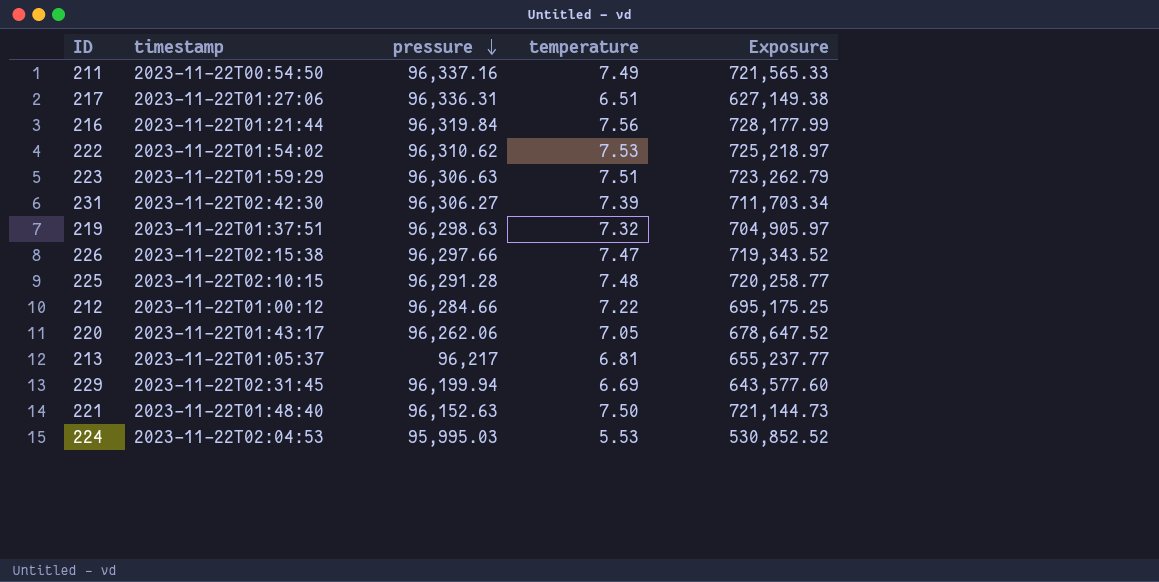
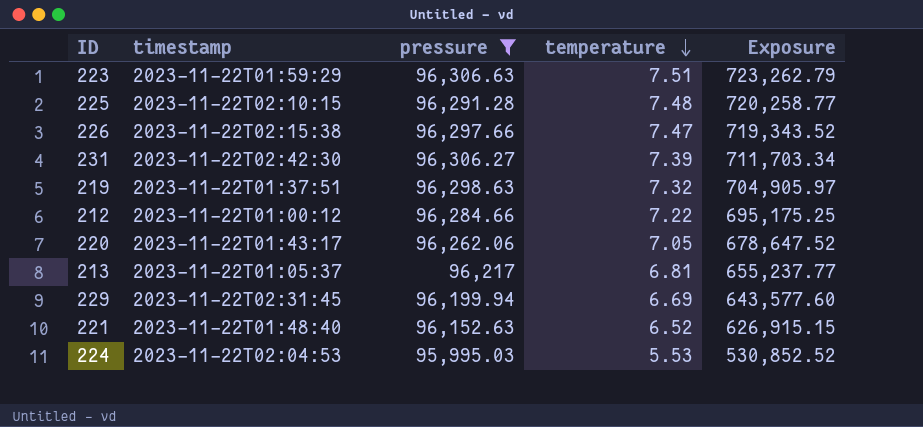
filter: none -> pressure <= 96,306.63
row order: pressure descending -> temperature descending
221 | temperature: 7.50 -> 6.52
221 | Exposure: 721,144.73 -> 626,915.15

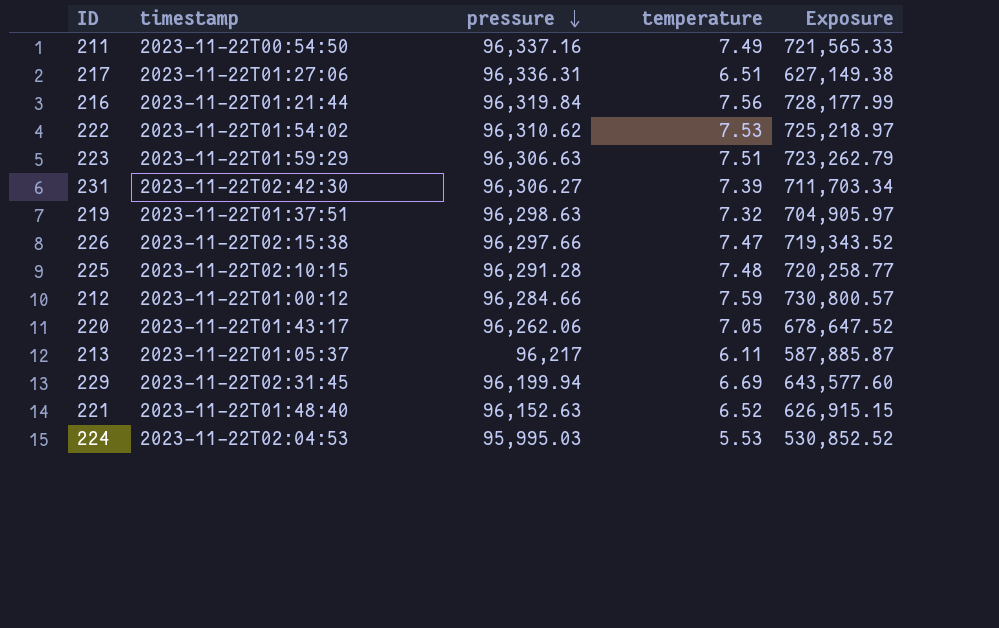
filter: pressure <= 96,306.63 -> none
row order: temperature descending -> pressure descending
212 | temperature: 7.22 -> 7.59
212 | Exposure: 695,175.25 -> 730,800.57
213 | temperature: 6.81 -> 6.11
213 | Exposure: 655,237.77 -> 587,885.87

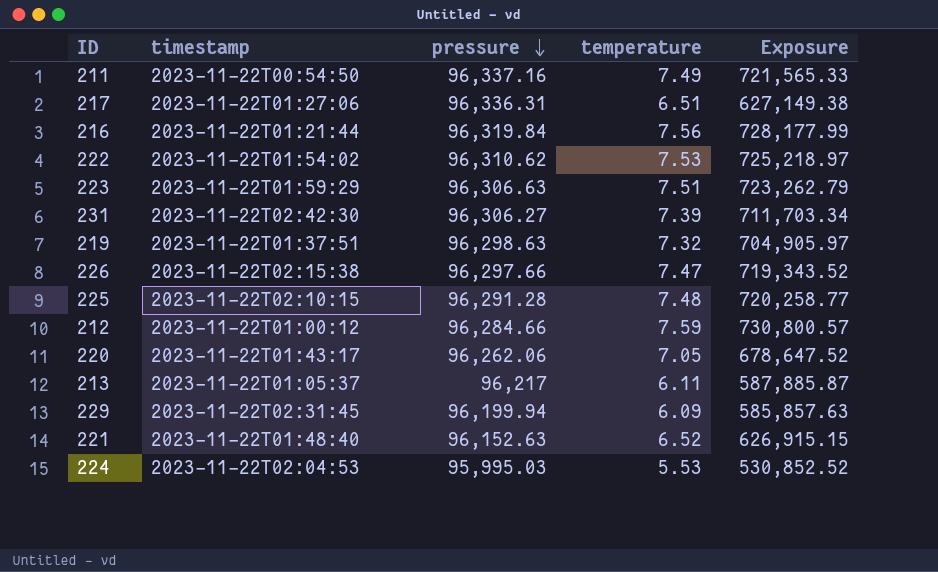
229 | temperature: 6.69 -> 6.09
229 | Exposure: 643,577.60 -> 585,857.63

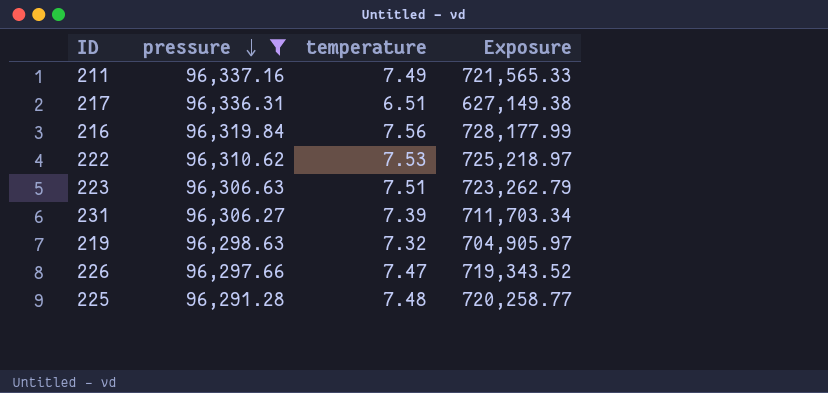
filter: none -> pressure >= 96,291.28
column timestamp | position: 2 -> none

